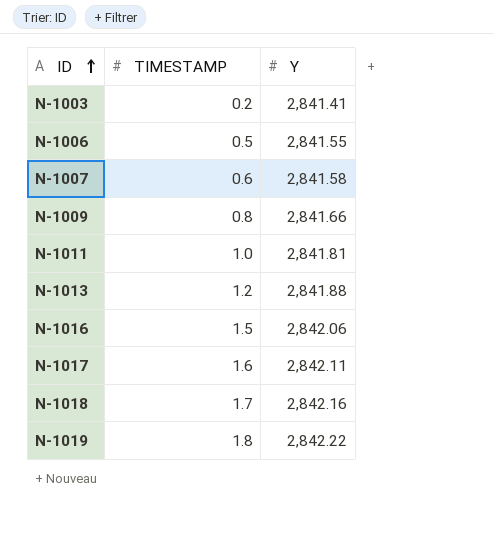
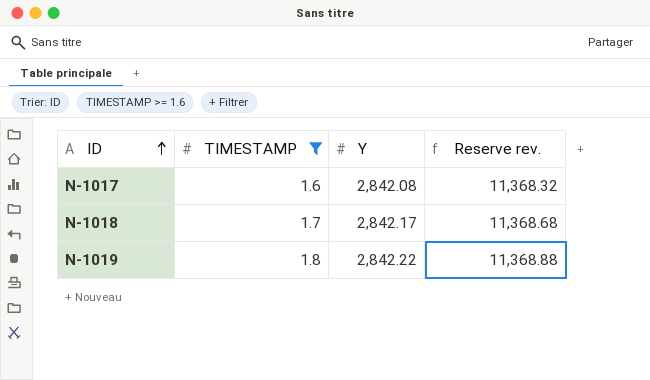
filter: none -> TIMESTAMP >= 1.6
column Reserve rev. | formula: none -> [Y] * 4
N-1017 | Y: 2,842.11 -> 2,842.08
N-1018 | Y: 2,842.16 -> 2,842.17

